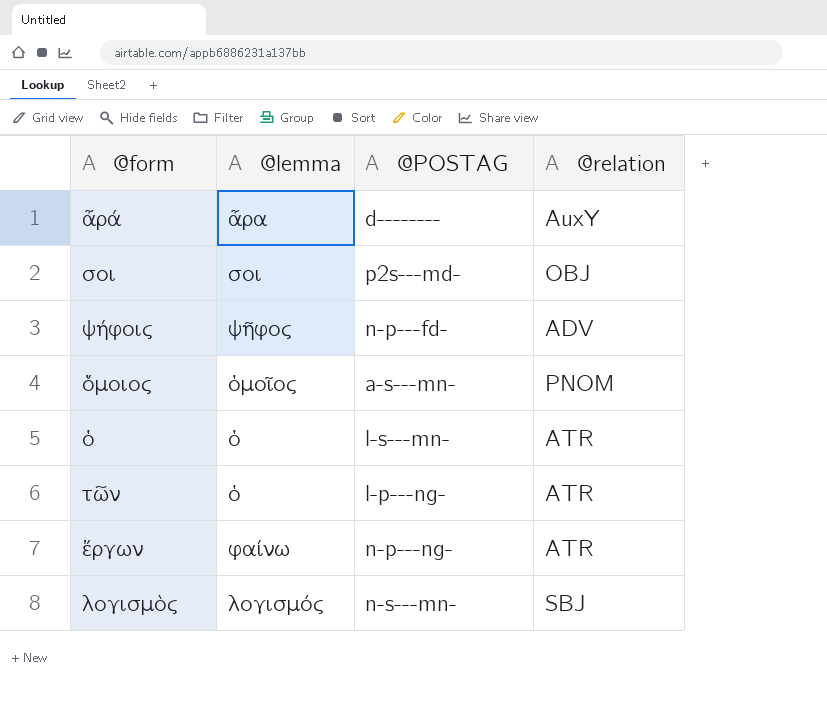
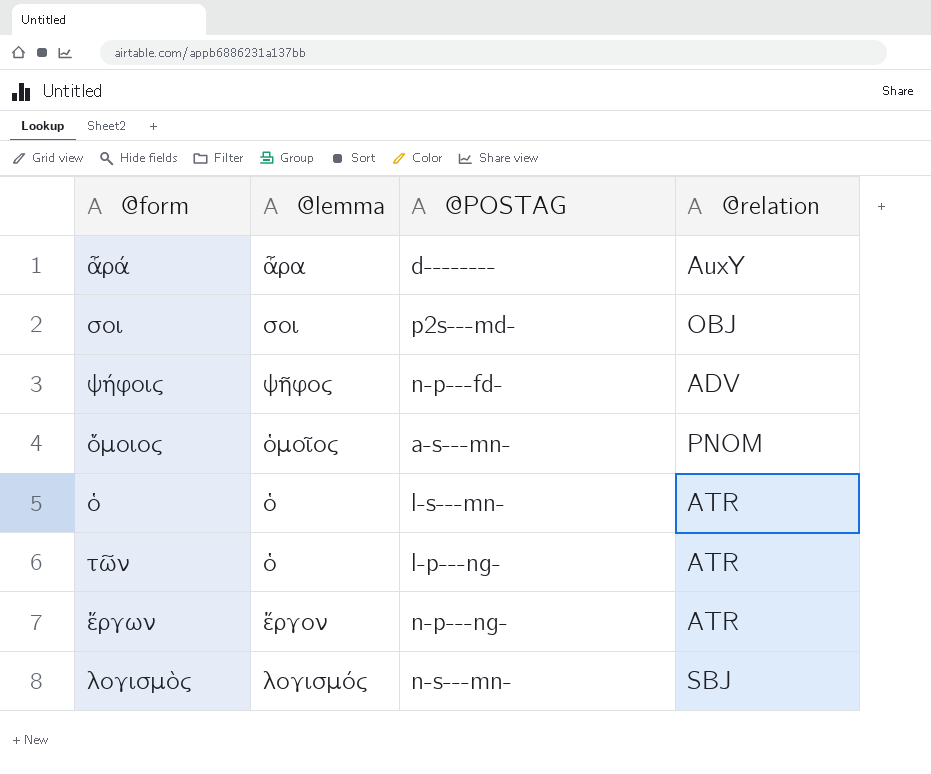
ἔργων | @lemma: φαίνω -> ἔργον

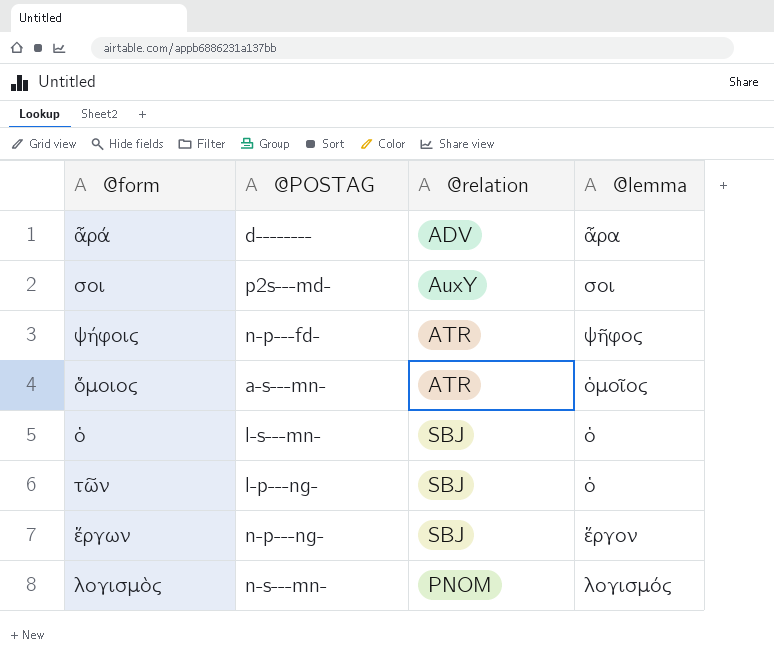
column @lemma | position: 2 -> 4
ἆρά | @relation: AuxY -> ADV
σοι | @relation: OBJ -> AuxY
ψήφοις | @relation: ADV -> ATR
ὅμοιος | @relation: PNOM -> ATR
ὁ | @relation: ATR -> SBJ
τῶν | @relation: ATR -> SBJ
ἔργων | @relation: ATR -> SBJ
λογισμὸς | @relation: SBJ -> PNOM

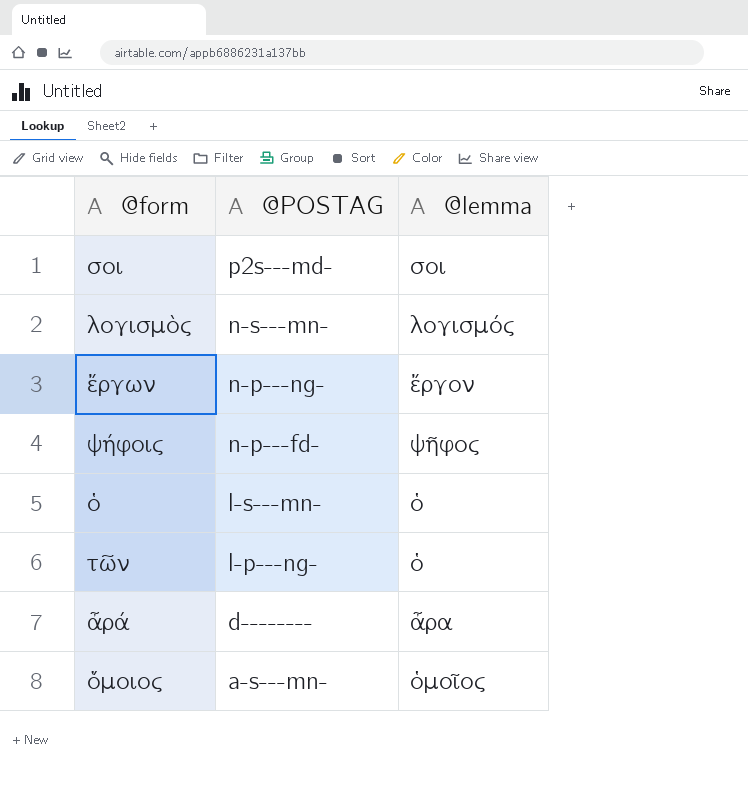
row order: none -> @POSTAG descending
column @relation | position: 3 -> none

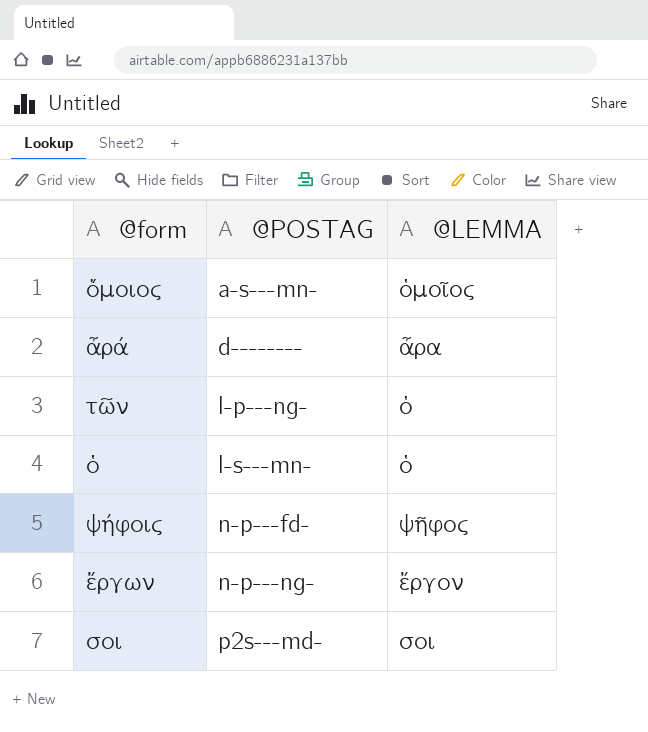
row order: @POSTAG descending -> @POSTAG ascending
column name: @lemma -> @LEMMA
row λογισμὸς: n-s---mn- | λογισμός -> none

